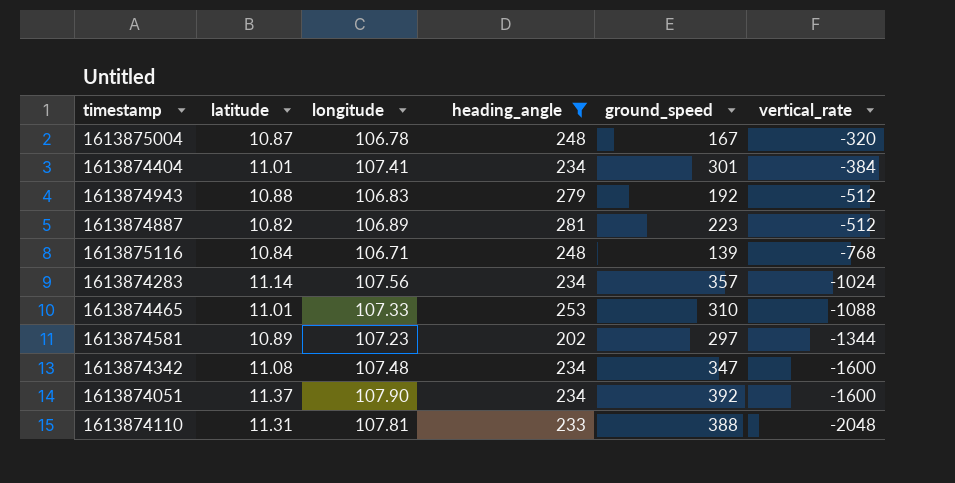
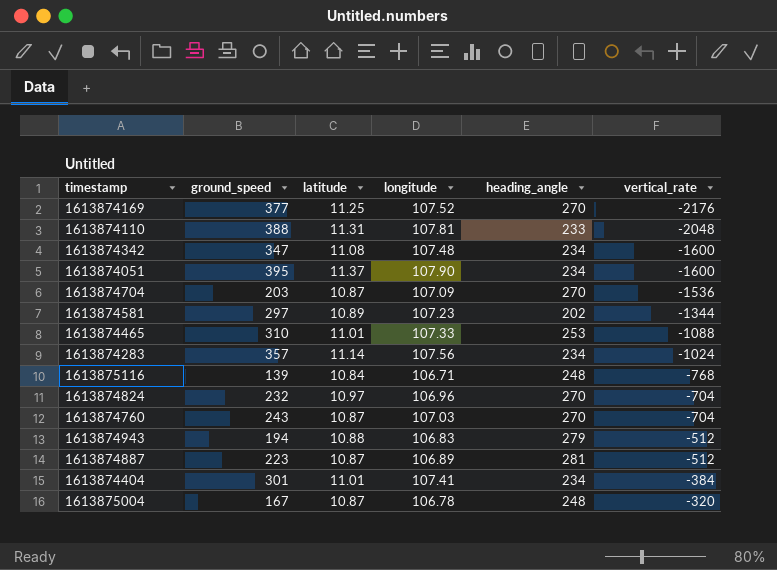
filter: heading_angle != 270 -> none
row order: vertical_rate descending -> vertical_rate ascending
column ground_speed | position: 5 -> 2
1613874051 | ground_speed: 392 -> 395
1613874943 | ground_speed: 192 -> 194
1613874887 | latitude: 10.82 -> 10.87

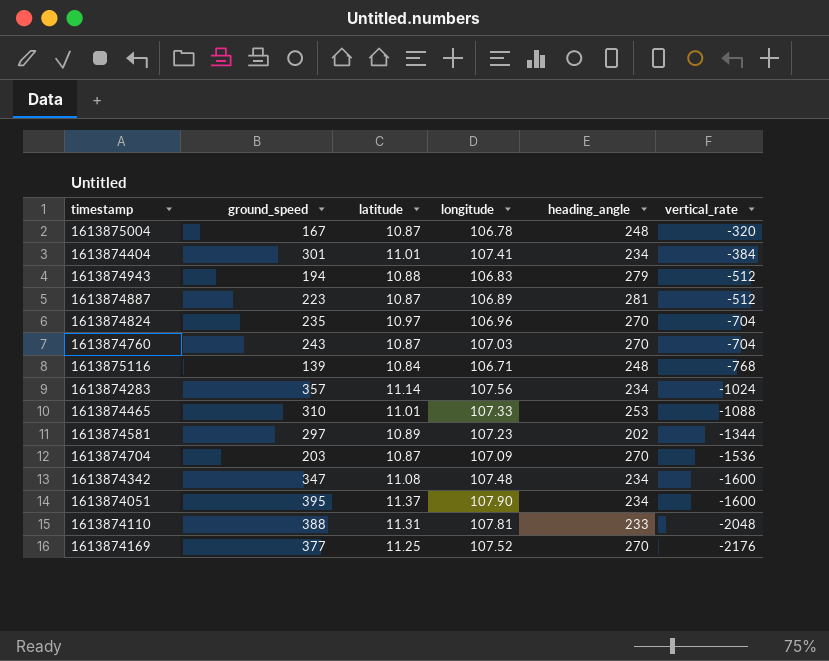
row order: vertical_rate ascending -> vertical_rate descending
1613874824 | ground_speed: 232 -> 235

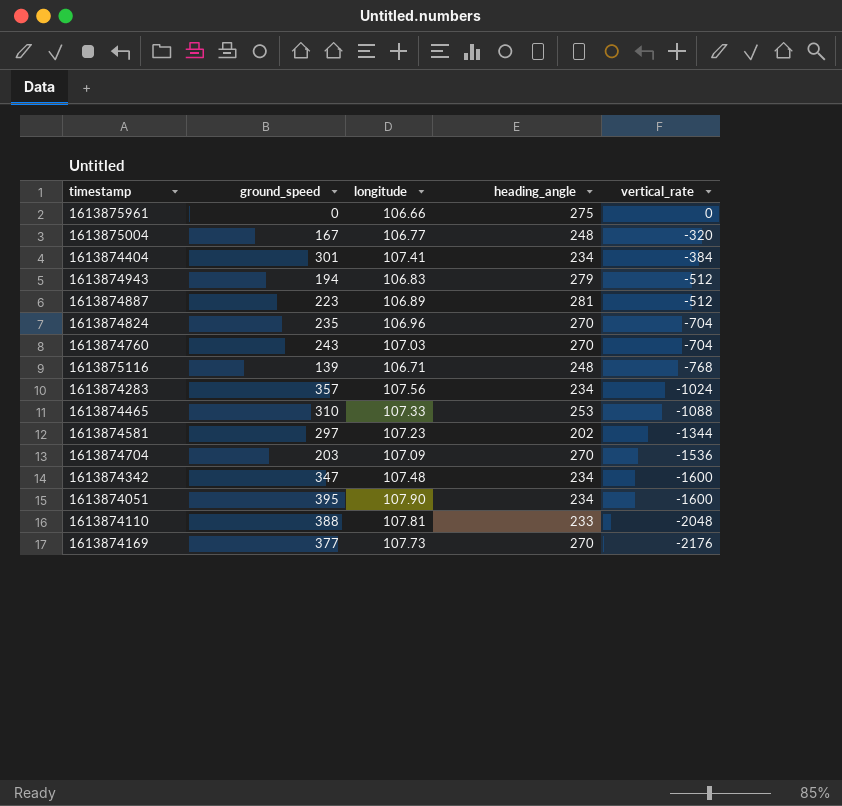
column latitude | position: 3 -> none
row 1613875961: none -> 0 | 106.66 | 275 | 0
1613875004 | longitude: 106.78 -> 106.77
1613874169 | longitude: 107.52 -> 107.73

